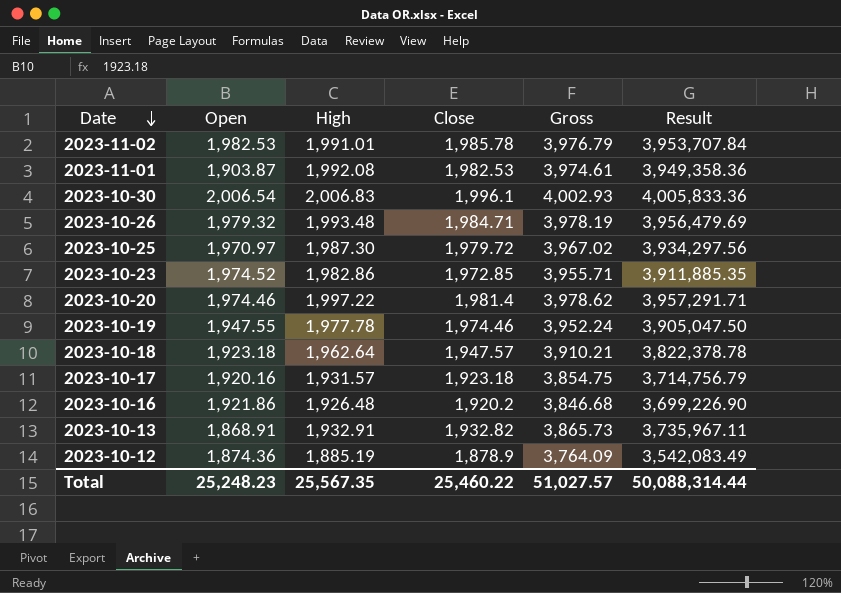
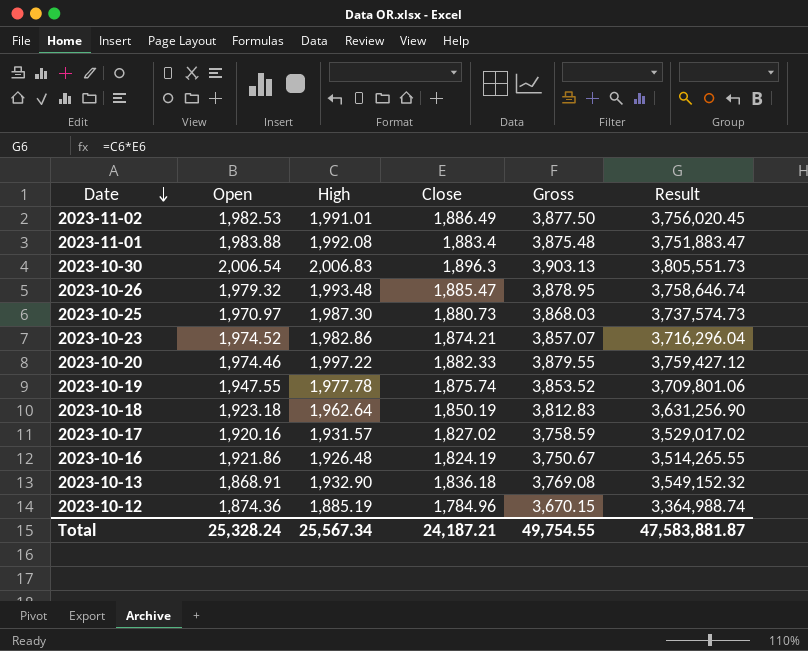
2023-11-02 | Close: 1,985.78 -> 1,886.49
2023-11-02 | Gross: 3,976.79 -> 3,877.50
2023-11-02 | Result: 3,953,707.84 -> 3,756,020.45
2023-11-01 | Open: 1,903.87 -> 1,983.88
2023-11-01 | Close: 1,982.53 -> 1,883.4
2023-11-01 | Gross: 3,974.61 -> 3,875.48
2023-11-01 | Result: 3,949,358.36 -> 3,751,883.47
2023-10-30 | Close: 1,996.1 -> 1,896.3
2023-10-30 | Gross: 4,002.93 -> 3,903.13
2023-10-30 | Result: 4,005,833.36 -> 3,805,551.73
2023-10-26 | Close: 1,984.71 -> 1,885.47
2023-10-26 | Gross: 3,978.19 -> 3,878.95
2023-10-26 | Result: 3,956,479.69 -> 3,758,646.74
2023-10-25 | Close: 1,979.72 -> 1,880.73
2023-10-25 | Gross: 3,967.02 -> 3,868.03
2023-10-25 | Result: 3,934,297.56 -> 3,737,574.73
2023-10-23 | Close: 1,972.85 -> 1,874.21
2023-10-23 | Gross: 3,955.71 -> 3,857.07
2023-10-23 | Result: 3,911,885.35 -> 3,716,296.04
2023-10-20 | Close: 1,981.4 -> 1,882.33
2023-10-20 | Gross: 3,978.62 -> 3,879.55
2023-10-20 | Result: 3,957,291.71 -> 3,759,427.12
2023-10-19 | Close: 1,974.46 -> 1,875.74
2023-10-19 | Gross: 3,952.24 -> 3,853.52
2023-10-19 | Result: 3,905,047.50 -> 3,709,801.06
2023-10-18 | Close: 1,947.57 -> 1,850.19
2023-10-18 | Gross: 3,910.21 -> 3,812.83
2023-10-18 | Result: 3,822,378.78 -> 3,631,256.90
2023-10-17 | Close: 1,923.18 -> 1,827.02
2023-10-17 | Gross: 3,854.75 -> 3,758.59
2023-10-17 | Result: 3,714,756.79 -> 3,529,017.02
2023-10-16 | Close: 1,920.2 -> 1,824.19
2023-10-16 | Gross: 3,846.68 -> 3,750.67
2023-10-16 | Result: 3,699,226.90 -> 3,514,265.55
2023-10-13 | High: 1,932.91 -> 1,932.90
2023-10-13 | Close: 1,932.82 -> 1,836.18
2023-10-13 | Gross: 3,865.73 -> 3,769.08
2023-10-13 | Result: 3,735,967.11 -> 3,549,152.32
2023-10-12 | Close: 1,878.9 -> 1,784.96
2023-10-12 | Gross: 3,764.09 -> 3,670.15
2023-10-12 | Result: 3,542,083.49 -> 3,364,988.74
Total | Open: 25,248.23 -> 25,328.24
Total | High: 25,567.35 -> 25,567.34
Total | Close: 25,460.22 -> 24,187.21
Total | Gross: 51,027.57 -> 49,754.55
Total | Result: 50,088,314.44 -> 47,583,881.87

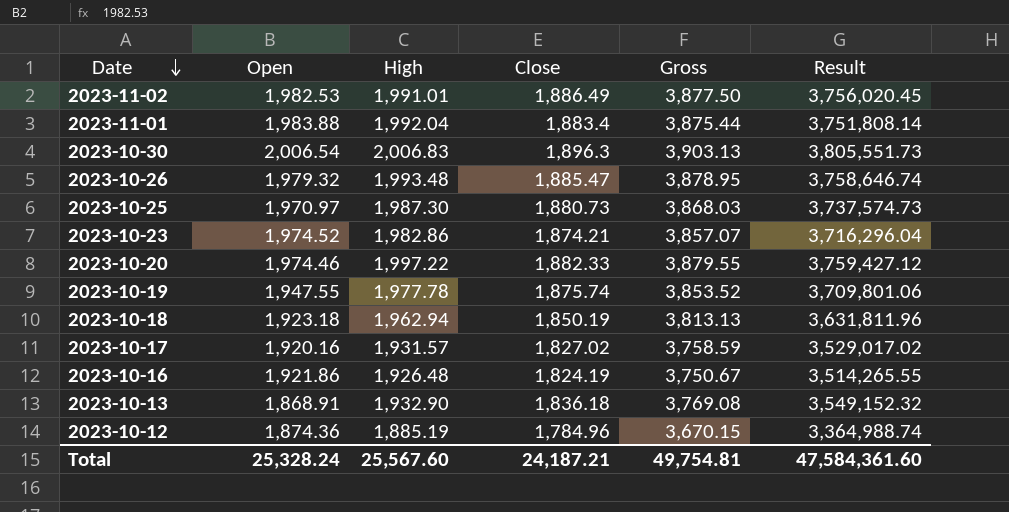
2023-11-01 | High: 1,992.08 -> 1,992.04
2023-11-01 | Gross: 3,875.48 -> 3,875.44
2023-11-01 | Result: 3,751,883.47 -> 3,751,808.14
2023-10-18 | High: 1,962.64 -> 1,962.94
2023-10-18 | Gross: 3,812.83 -> 3,813.13
2023-10-18 | Result: 3,631,256.90 -> 3,631,811.96
Total | High: 25,567.34 -> 25,567.60
Total | Gross: 49,754.55 -> 49,754.81
Total | Result: 47,583,881.87 -> 47,584,361.60

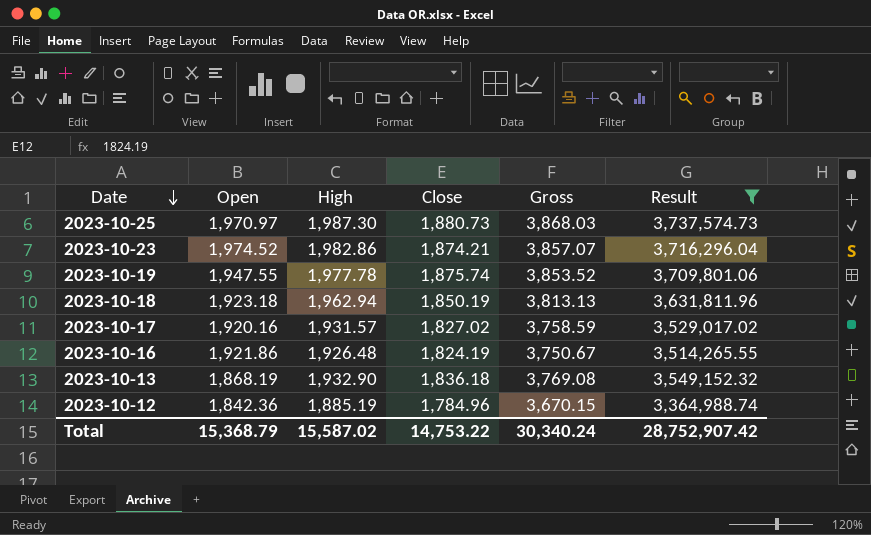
filter: none -> Result <= 3,737,574.73
2023-10-13 | Open: 1,868.91 -> 1,868.19
2023-10-12 | Open: 1,874.36 -> 1,842.36
Total | Open: 25,328.24 -> 15,368.79
Total | High: 25,567.60 -> 15,587.02
Total | Close: 24,187.21 -> 14,753.22
Total | Gross: 49,754.81 -> 30,340.24
Total | Result: 47,584,361.60 -> 28,752,907.42

